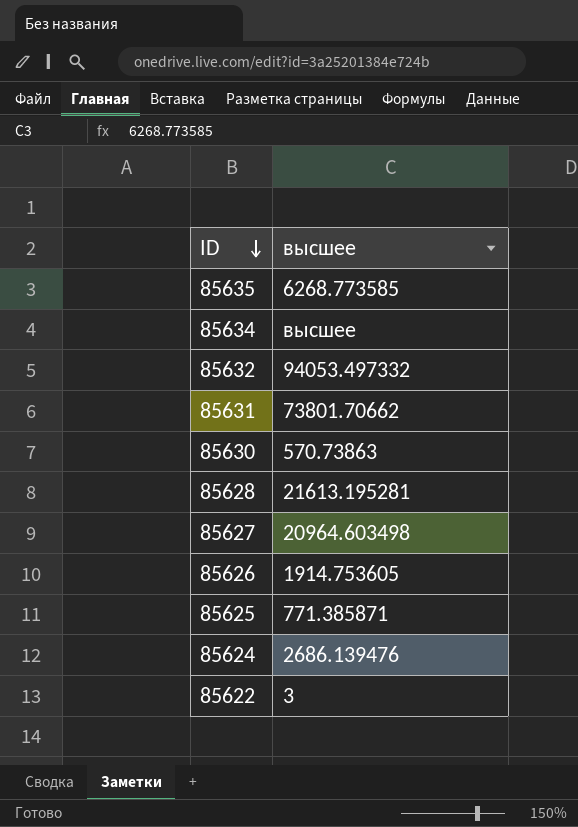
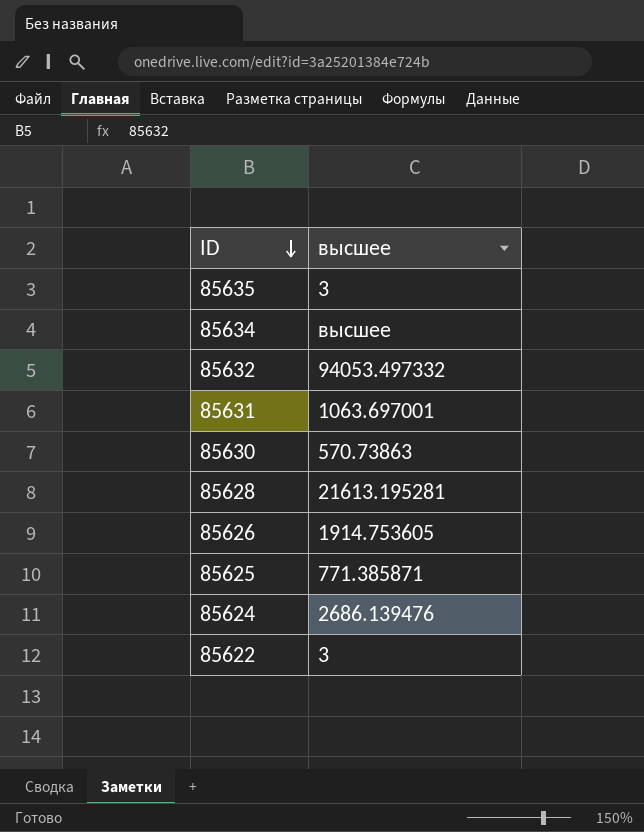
row 85627: 20964.603498 -> none
85635 | высшее: 6268.773585 -> 3
85631 | высшее: 73801.70662 -> 1063.697001

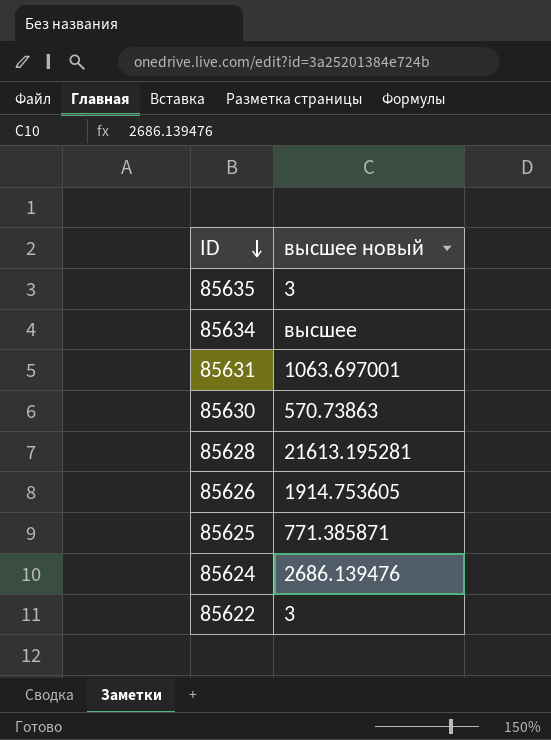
column name: высшее -> высшее новый
row 85632: 94053.497332 -> none

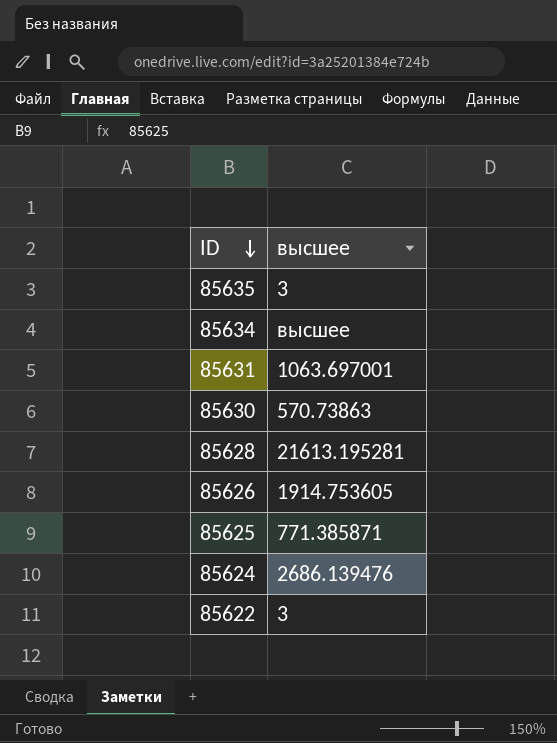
column name: высшее новый -> высшее

